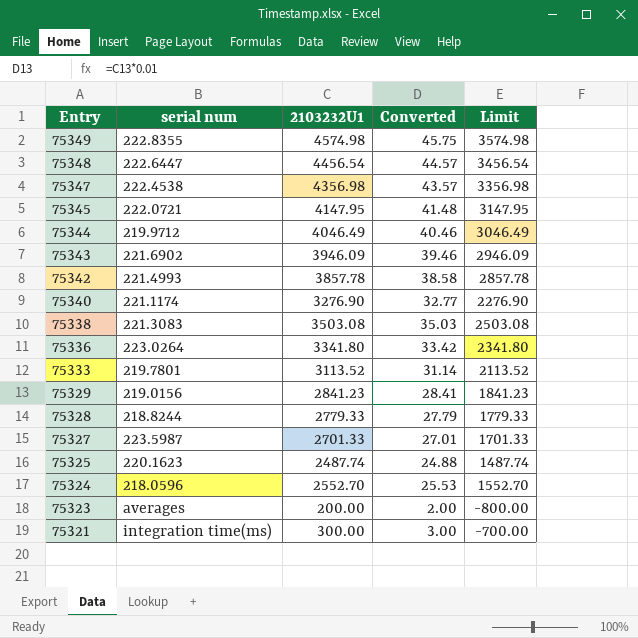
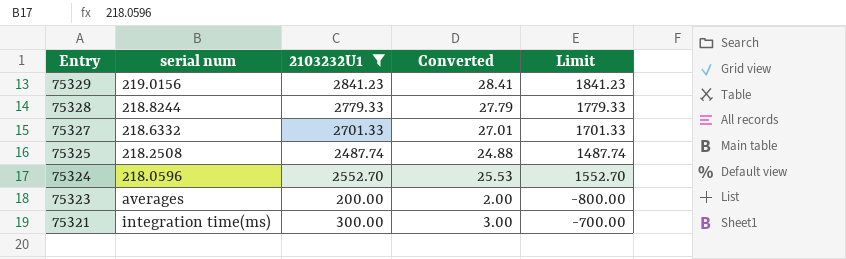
filter: none -> 2103232U1 <= 2841.23
75327 | serial num: 223.5987 -> 218.6332
75325 | serial num: 220.1623 -> 218.2508

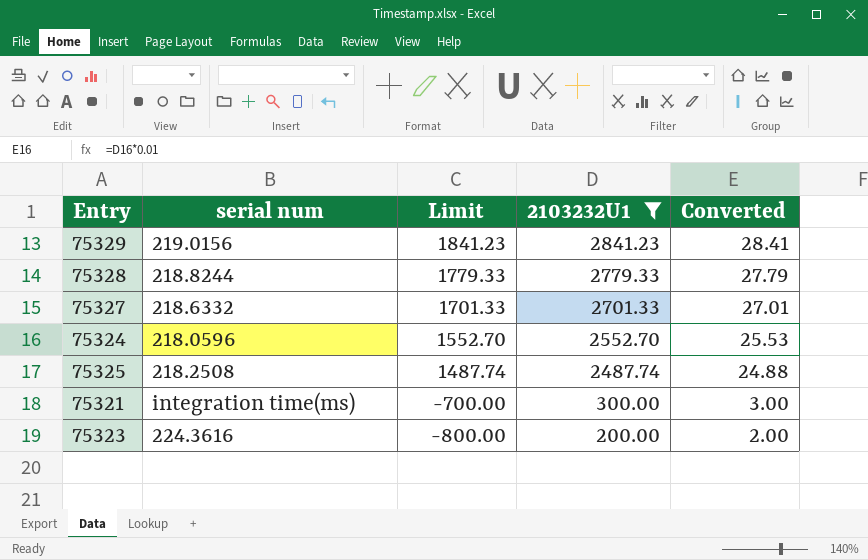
row order: Entry descending -> Limit descending
column Limit | position: 5 -> 3
75323 | serial num: averages -> 224.3616

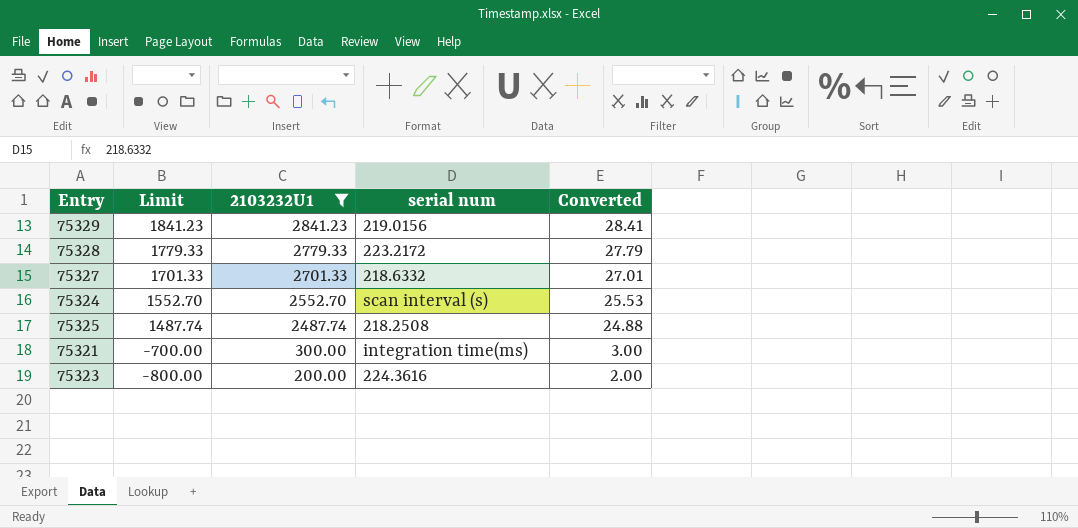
column serial num | position: 2 -> 4
75328 | serial num: 218.8244 -> 223.2172
75324 | serial num: 218.0596 -> scan interval (s)

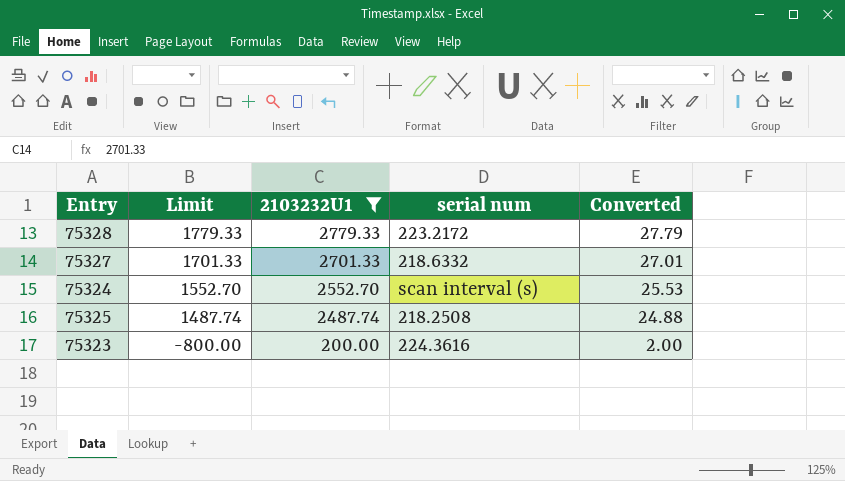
row 75329: 1841.23 | 2841.23 | 219.0156 | 28.41 -> none
row 75321: -700.00 | 300.00 | integration time(ms) | 3.00 -> none

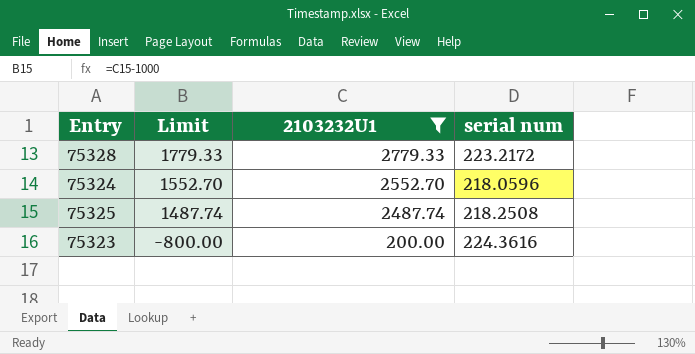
column Converted | formula: [2103232U1] * 0.01 -> none
row 75327: 1701.33 | 2701.33 | 218.6332 | 27.01 -> none
75324 | serial num: scan interval (s) -> 218.0596

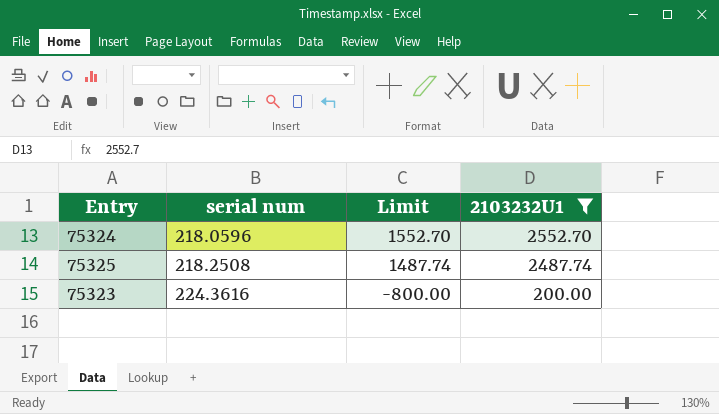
column serial num | position: 4 -> 2
row 75328: 1779.33 | 2779.33 | 223.2172 -> none

